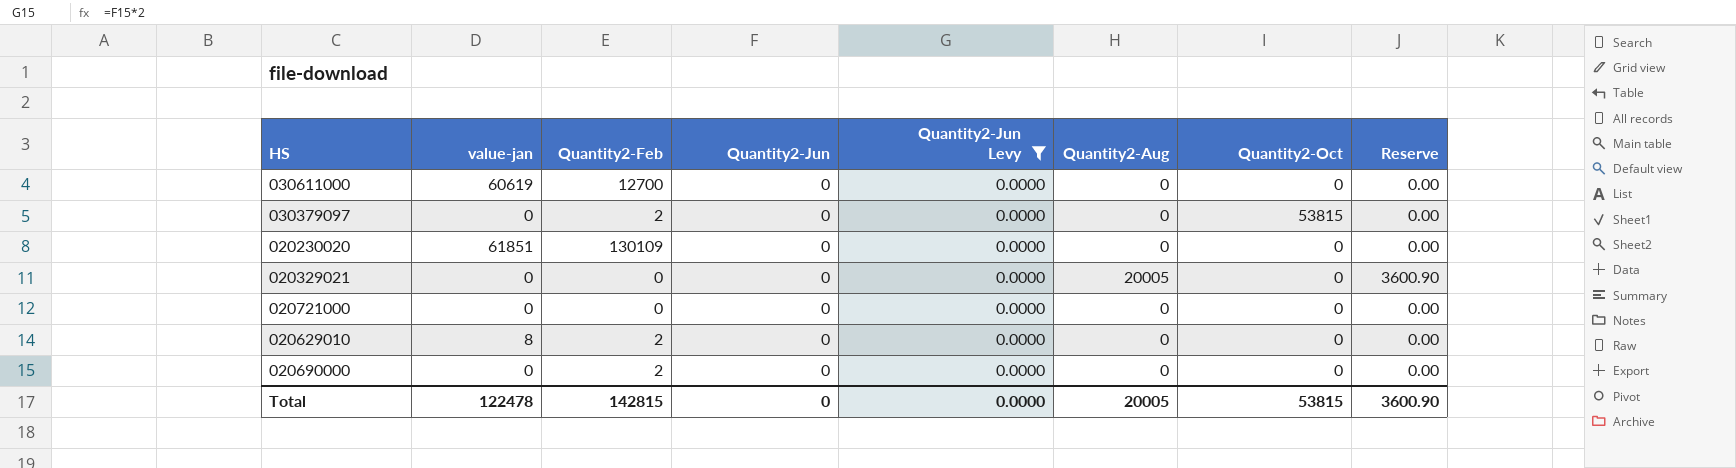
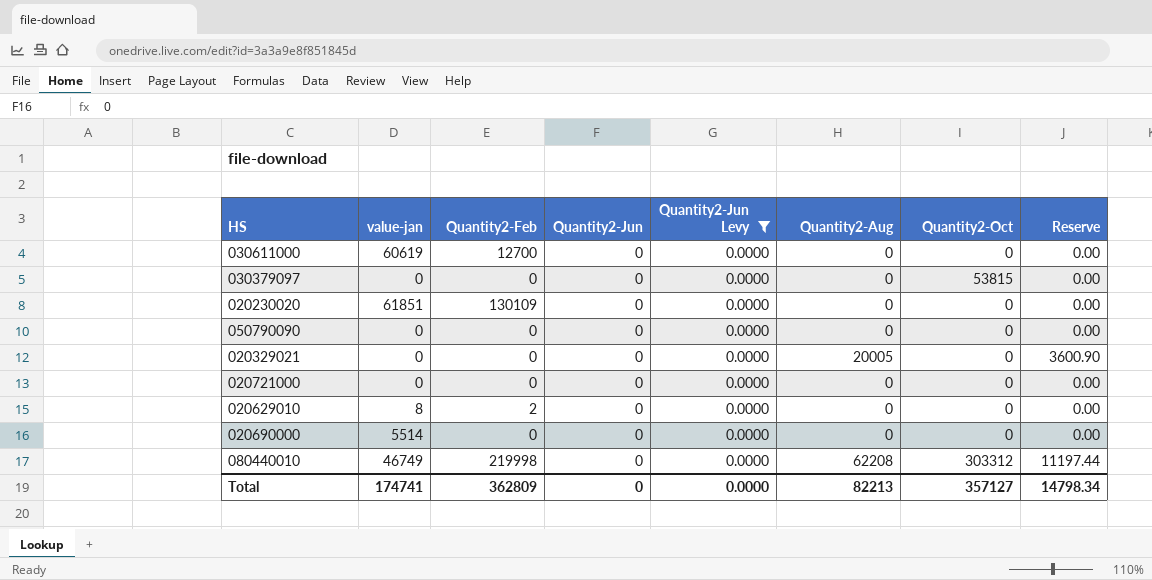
030379097 | Quantity2-Feb: 2 -> 0
row 050790090: none -> 0 | 0 | 0 | 0.0000 | 0 | 0 | 0.00
020690000 | value-jan: 0 -> 5514
020690000 | Quantity2-Feb: 2 -> 0
row 080440010: none -> 46749 | 219998 | 0 | 0.0000 | 62208 | 303312 | 11197.44
Total | value-jan: 122478 -> 174741
Total | Quantity2-Feb: 142815 -> 362809
Total | Quantity2-Aug: 20005 -> 82213
Total | Quantity2-Oct: 53815 -> 357127
Total | Reserve: 3600.90 -> 14798.34

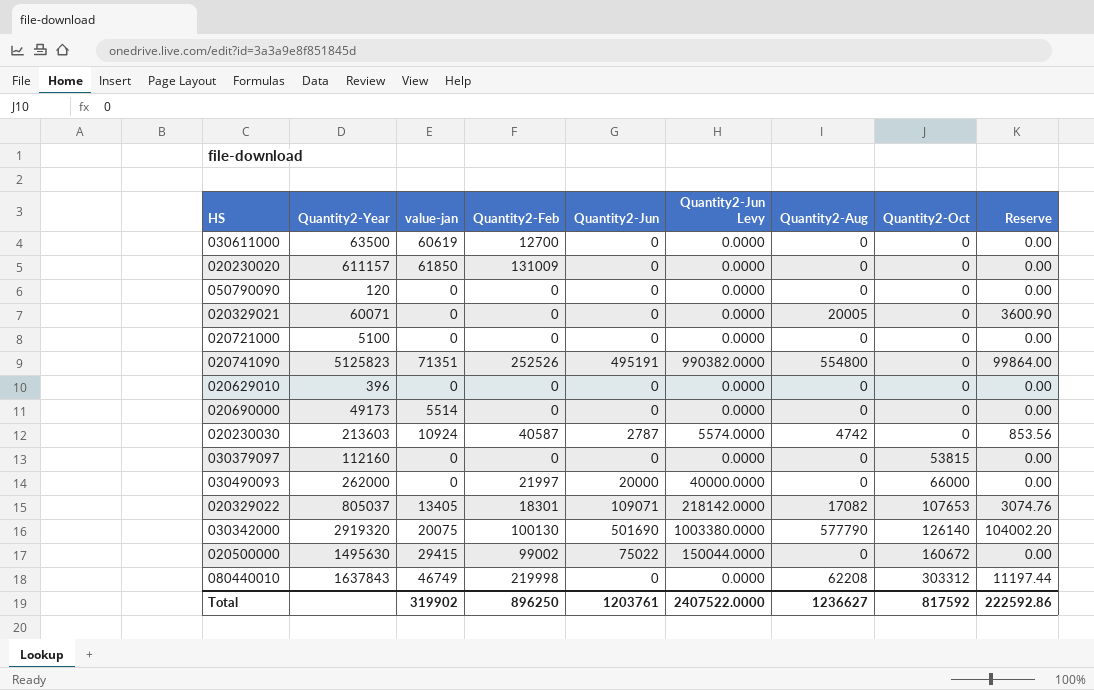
filter: Quantity2-Jun Levy = 0.0000 -> none
row order: none -> Quantity2-Oct ascending
column Quantity2-Year | position: none -> 2
020230020 | value-jan: 61851 -> 61850
020230020 | Quantity2-Feb: 130109 -> 131009
020629010 | value-jan: 8 -> 0
020629010 | Quantity2-Feb: 2 -> 0
Total | value-jan: 174741 -> 319902
Total | Quantity2-Feb: 362809 -> 896250
Total | Quantity2-Jun: 0 -> 1203761
Total | Quantity2-Jun Levy: 0.0000 -> 2407522.0000
Total | Quantity2-Aug: 82213 -> 1236627
Total | Quantity2-Oct: 357127 -> 817592
Total | Reserve: 14798.34 -> 222592.86

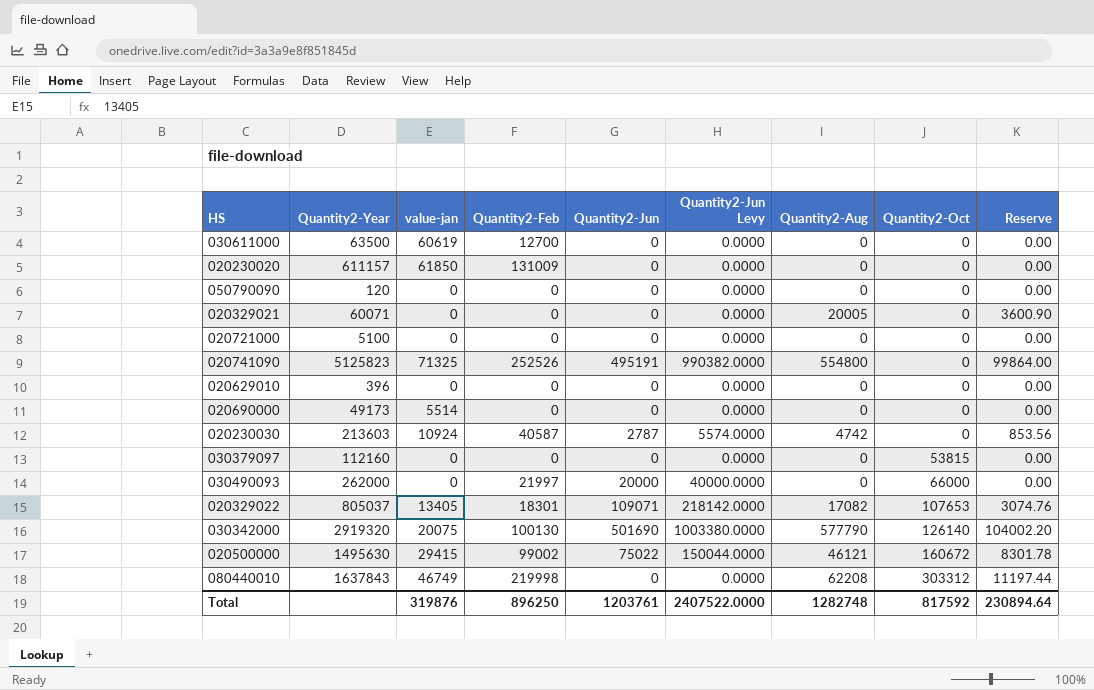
020741090 | value-jan: 71351 -> 71325
020500000 | Quantity2-Aug: 0 -> 46121
020500000 | Reserve: 0.00 -> 8301.78
Total | value-jan: 319902 -> 319876
Total | Quantity2-Aug: 1236627 -> 1282748
Total | Reserve: 222592.86 -> 230894.64

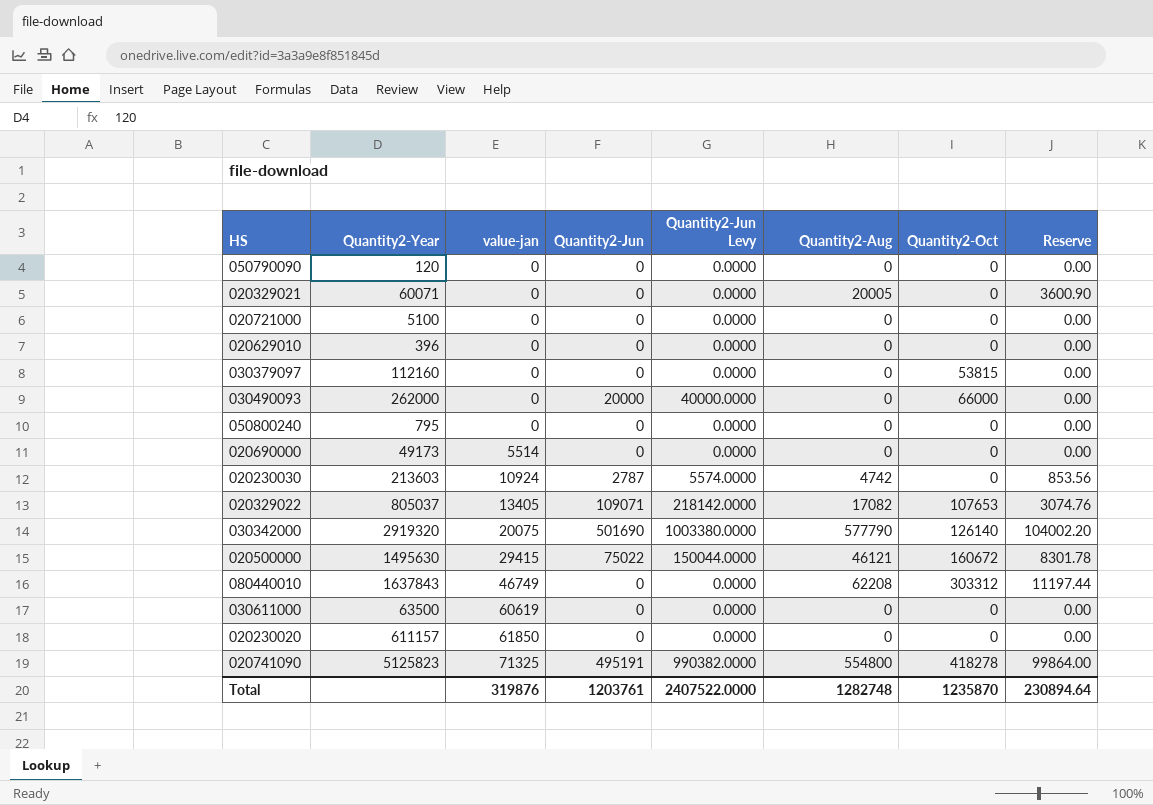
row order: Quantity2-Oct ascending -> value-jan ascending
column Quantity2-Feb | position: 4 -> none
row 050800240: none -> 795 | 0 | 0 | 0.0000 | 0 | 0 | 0.00
020741090 | Quantity2-Oct: 0 -> 418278
Total | Quantity2-Oct: 817592 -> 1235870

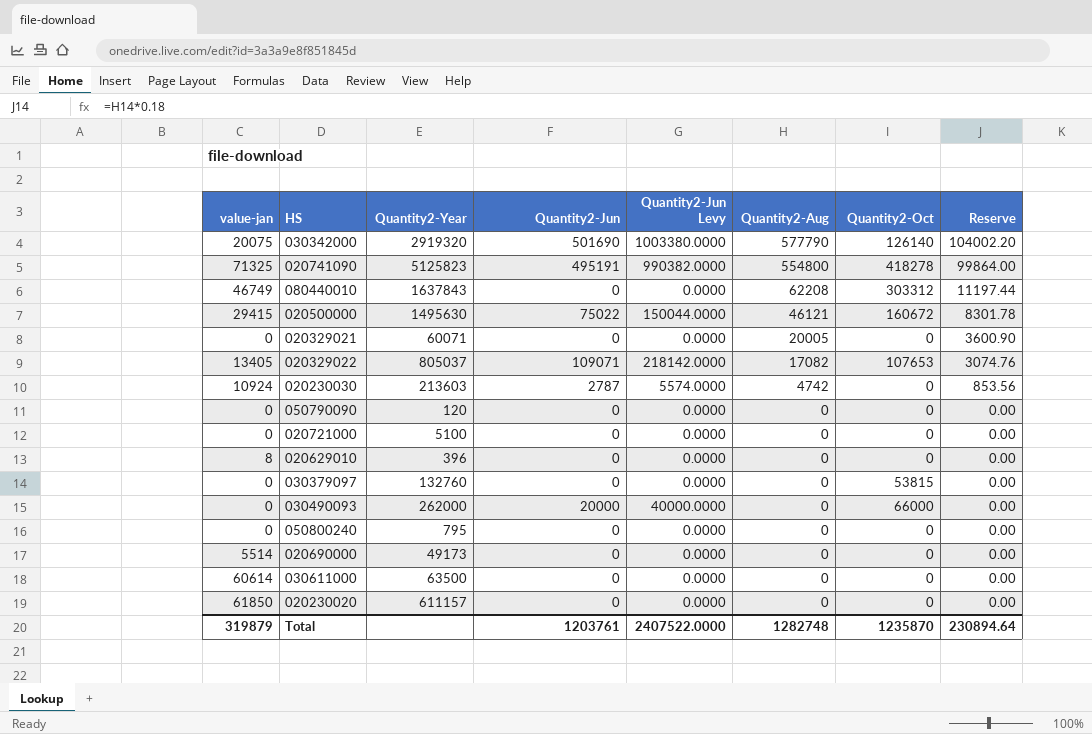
row order: value-jan ascending -> Quantity2-Aug descending
column value-jan | position: 3 -> 1
020629010 | value-jan: 0 -> 8
030379097 | Quantity2-Year: 112160 -> 132760
030611000 | value-jan: 60619 -> 60614
Total | value-jan: 319876 -> 319879

